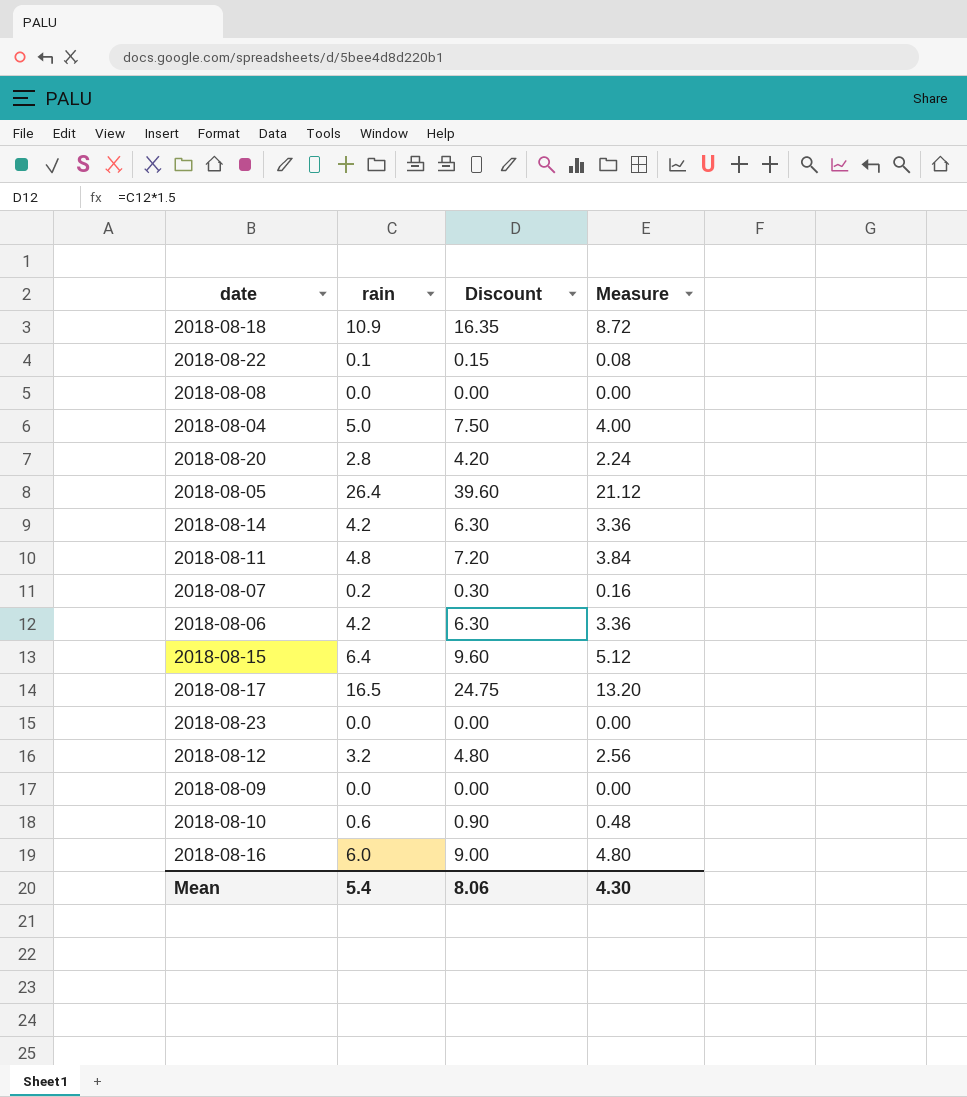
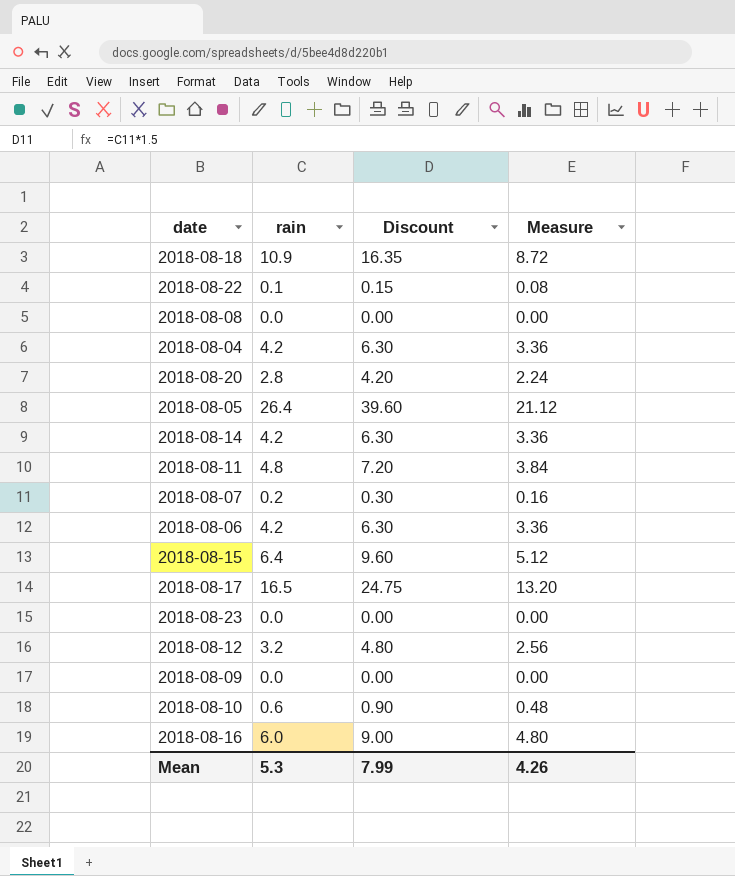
2018-08-04 | rain: 5.0 -> 4.2
2018-08-04 | Discount: 7.50 -> 6.30
2018-08-04 | Measure: 4.00 -> 3.36
Mean | rain: 5.4 -> 5.3
Mean | Discount: 8.06 -> 7.99
Mean | Measure: 4.30 -> 4.26

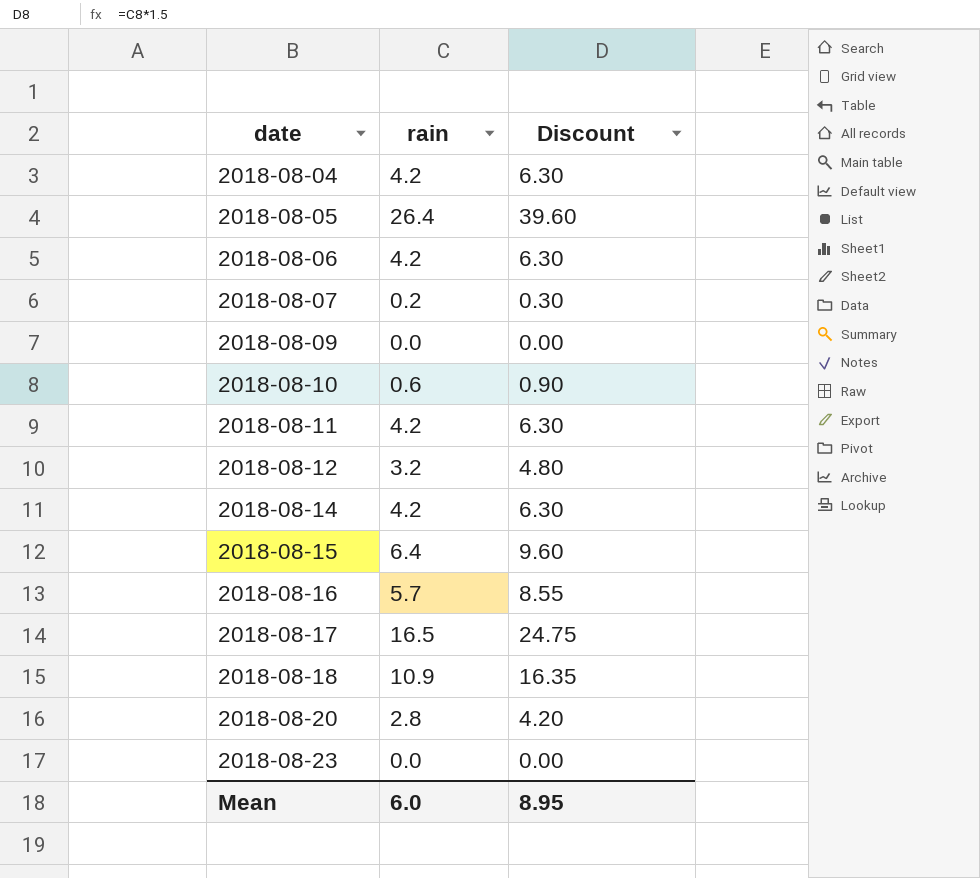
row order: none -> date ascending
column Measure | formula: [rain] * 0.8 -> none
row 2018-08-22: 0.1 | 0.15 | 0.08 -> none
row 2018-08-08: 0.0 | 0.00 | 0.00 -> none
2018-08-11 | rain: 4.8 -> 4.2
2018-08-11 | Discount: 7.20 -> 6.30
2018-08-16 | rain: 6.0 -> 5.7
2018-08-16 | Discount: 9.00 -> 8.55
Mean | rain: 5.3 -> 6.0
Mean | Discount: 7.99 -> 8.95

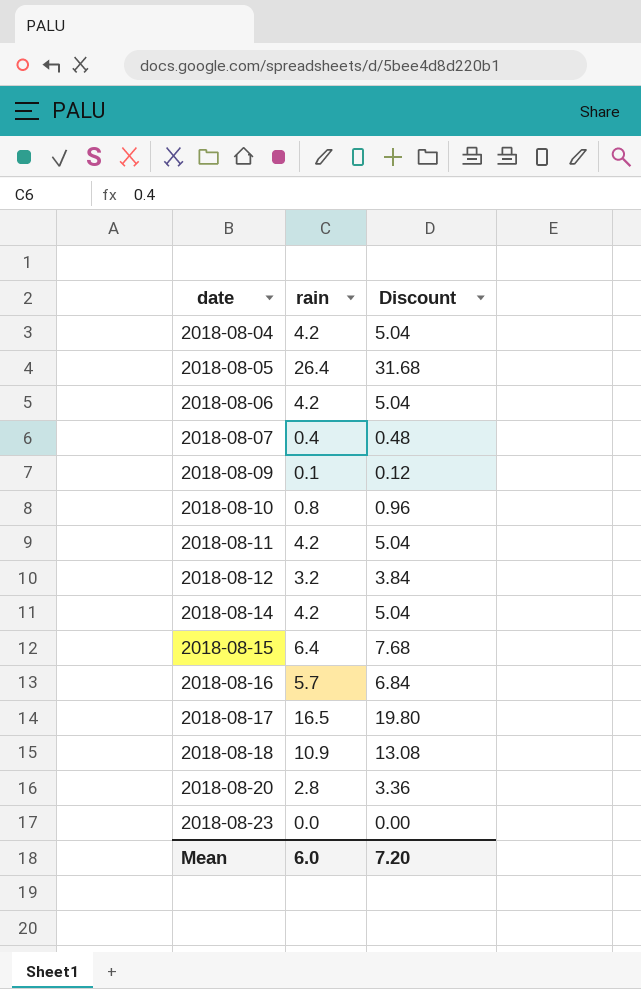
column Discount | formula: [rain] * 1.5 -> [rain] * 1.2
2018-08-07 | rain: 0.2 -> 0.4
2018-08-09 | rain: 0.0 -> 0.1
2018-08-10 | rain: 0.6 -> 0.8
Mean | Discount: 8.95 -> 7.20

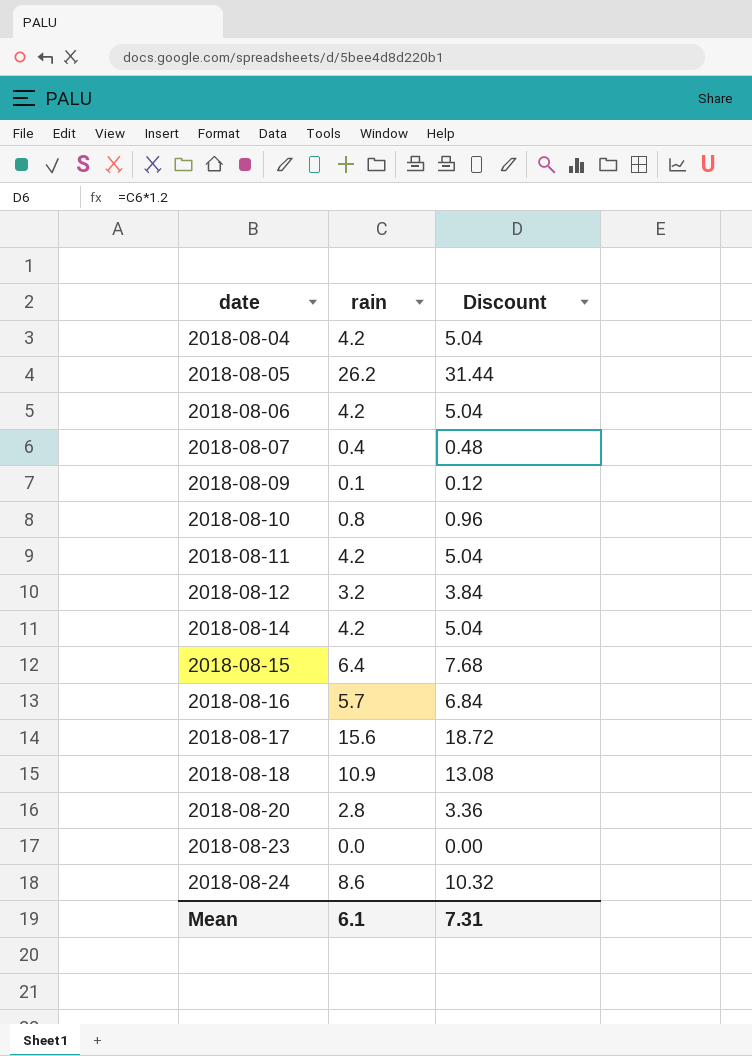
2018-08-05 | rain: 26.4 -> 26.2
2018-08-05 | Discount: 31.68 -> 31.44
2018-08-17 | rain: 16.5 -> 15.6
2018-08-17 | Discount: 19.80 -> 18.72
row 2018-08-24: none -> 8.6 | 10.32
Mean | rain: 6.0 -> 6.1
Mean | Discount: 7.20 -> 7.31

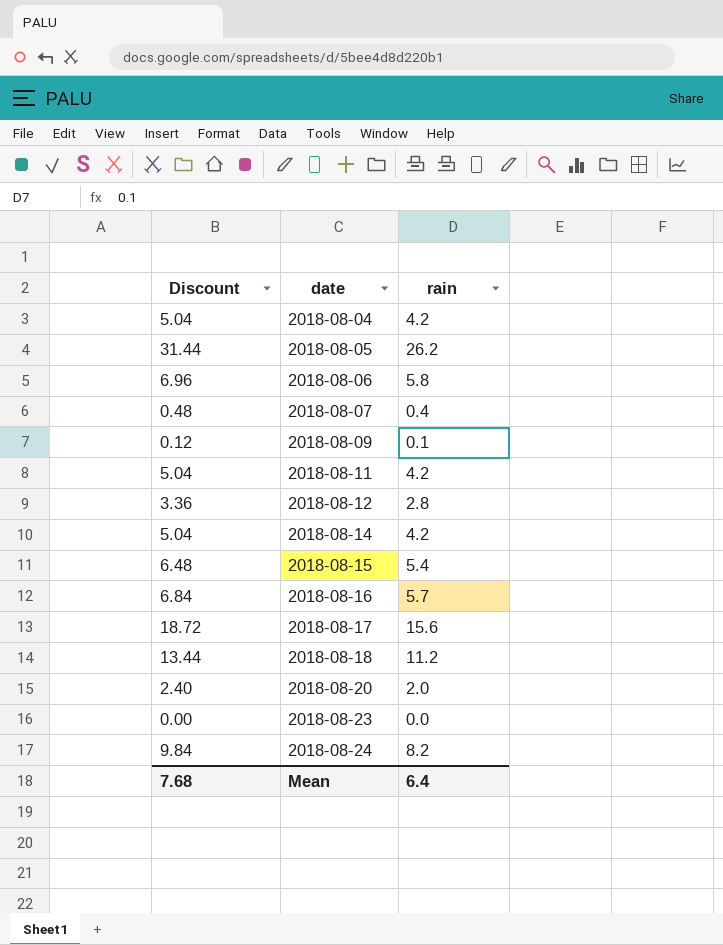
column Discount | position: 3 -> 1
row 2018-08-10: 0.8 | 0.96 -> none
2018-08-06 | Discount: 5.04 -> 6.96
2018-08-06 | rain: 4.2 -> 5.8
2018-08-12 | Discount: 3.84 -> 3.36
2018-08-12 | rain: 3.2 -> 2.8
2018-08-15 | Discount: 7.68 -> 6.48
2018-08-15 | rain: 6.4 -> 5.4
2018-08-18 | Discount: 13.08 -> 13.44
2018-08-18 | rain: 10.9 -> 11.2
2018-08-20 | Discount: 3.36 -> 2.40
2018-08-20 | rain: 2.8 -> 2.0
2018-08-24 | Discount: 10.32 -> 9.84
2018-08-24 | rain: 8.6 -> 8.2
Mean | Discount: 7.31 -> 7.68
Mean | rain: 6.1 -> 6.4

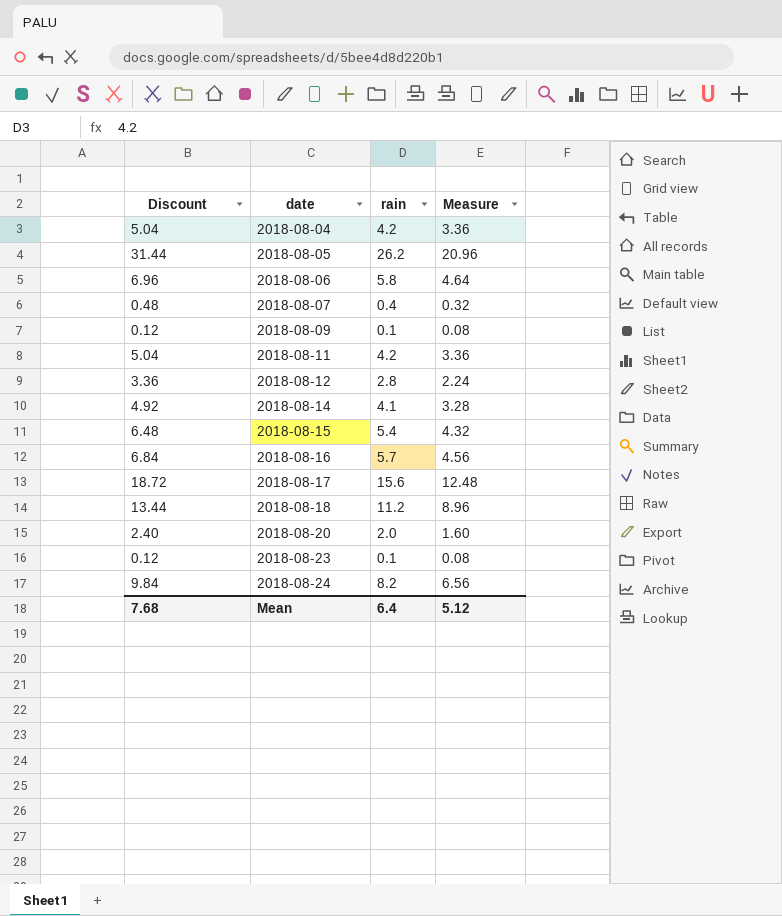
column Measure | formula: none -> [rain] * 0.8
2018-08-14 | Discount: 5.04 -> 4.92
2018-08-14 | rain: 4.2 -> 4.1
2018-08-23 | Discount: 0.00 -> 0.12
2018-08-23 | rain: 0.0 -> 0.1

